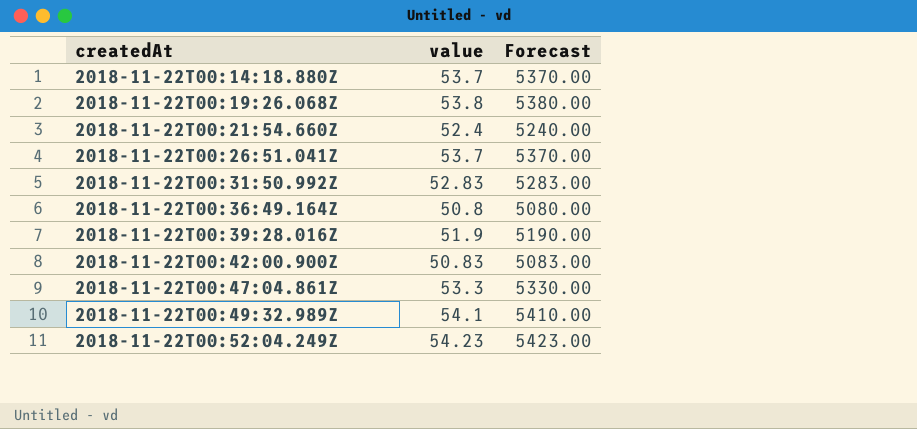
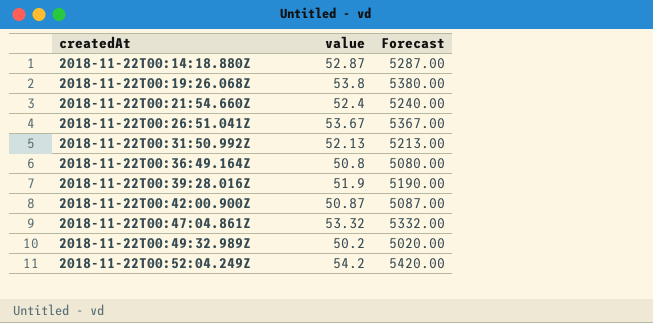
2018-11-22T00:14:18.880Z | value: 53.7 -> 52.87
2018-11-22T00:14:18.880Z | Forecast: 5370.00 -> 5287.00
2018-11-22T00:26:51.041Z | value: 53.7 -> 53.67
2018-11-22T00:26:51.041Z | Forecast: 5370.00 -> 5367.00
2018-11-22T00:31:50.992Z | value: 52.83 -> 52.13
2018-11-22T00:31:50.992Z | Forecast: 5283.00 -> 5213.00
2018-11-22T00:42:00.900Z | value: 50.83 -> 50.87
2018-11-22T00:42:00.900Z | Forecast: 5083.00 -> 5087.00
2018-11-22T00:47:04.861Z | value: 53.3 -> 53.32
2018-11-22T00:47:04.861Z | Forecast: 5330.00 -> 5332.00
2018-11-22T00:49:32.989Z | value: 54.1 -> 50.2
2018-11-22T00:49:32.989Z | Forecast: 5410.00 -> 5020.00
2018-11-22T00:52:04.249Z | value: 54.23 -> 54.2
2018-11-22T00:52:04.249Z | Forecast: 5423.00 -> 5420.00

